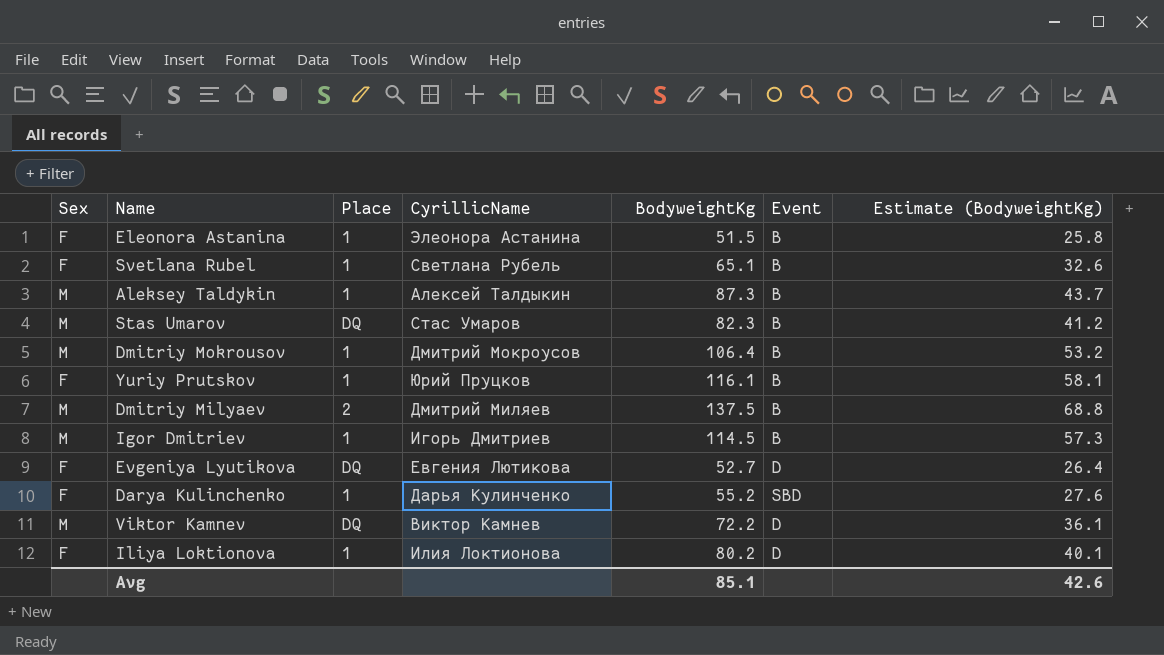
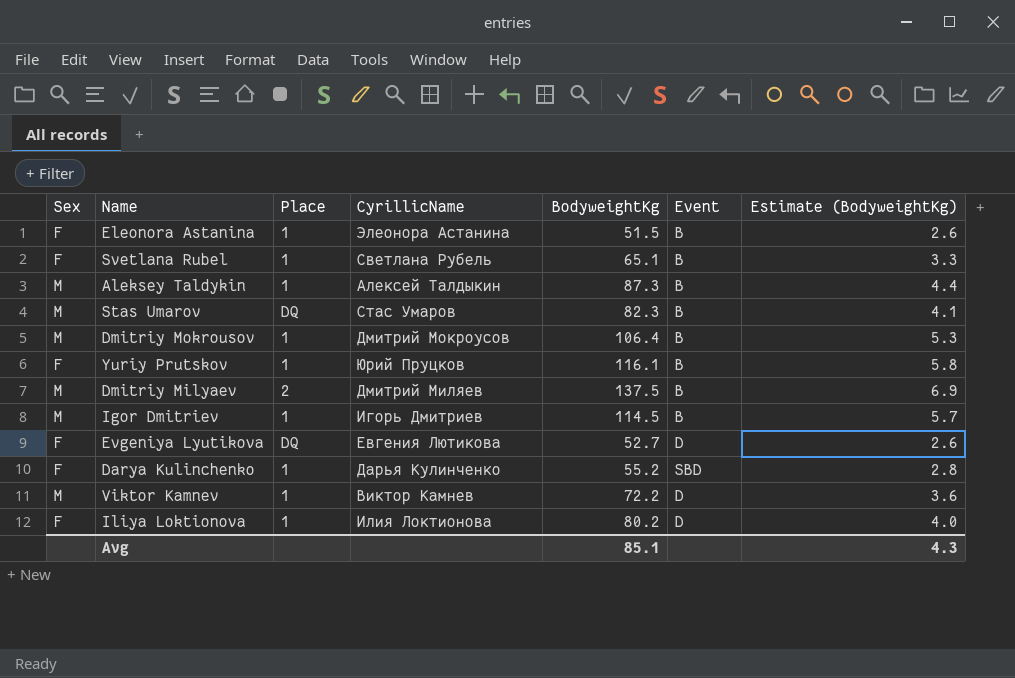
column Estimate (BodyweightKg) | formula: [BodyweightKg] * 0.5 -> [BodyweightKg] * 0.05
Viktor Kamnev | Place: DQ -> 1
Avg | Estimate (BodyweightKg): 42.6 -> 4.3

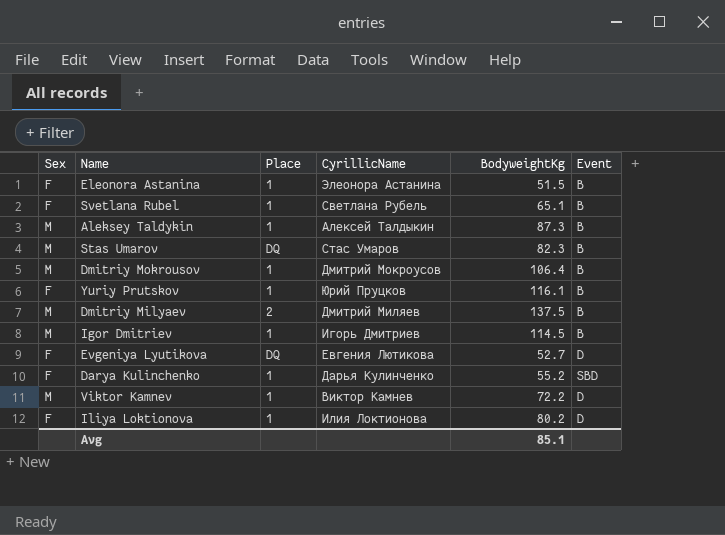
column Estimate (BodyweightKg) | formula: [BodyweightKg] * 0.05 -> none

